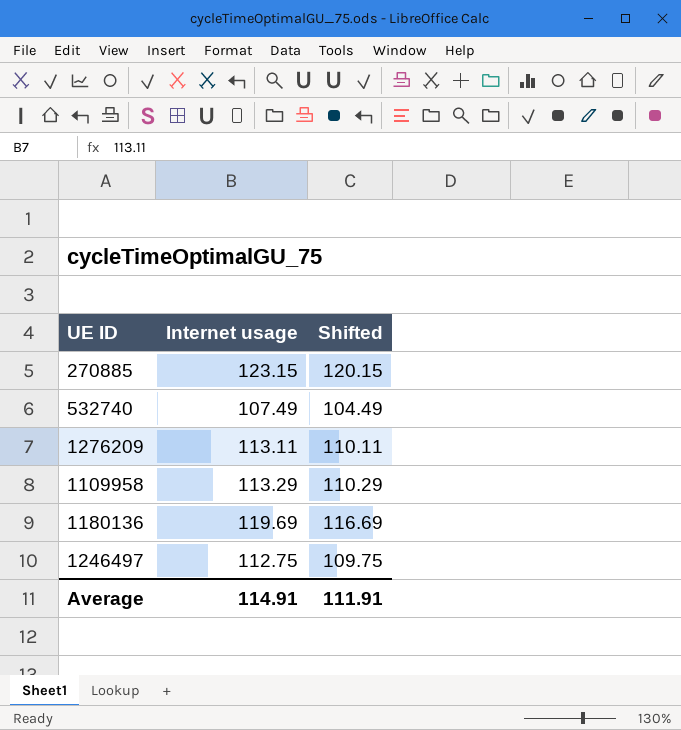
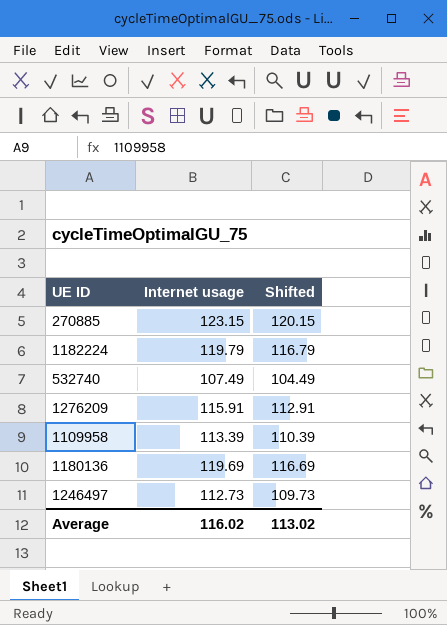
row 1182224: none -> 119.79 | 116.79
1276209 | Internet usage: 113.11 -> 115.91
1276209 | Shifted: 110.11 -> 112.91
1109958 | Internet usage: 113.29 -> 113.39
1109958 | Shifted: 110.29 -> 110.39
1246497 | Internet usage: 112.75 -> 112.73
1246497 | Shifted: 109.75 -> 109.73
Average | Internet usage: 114.91 -> 116.02
Average | Shifted: 111.91 -> 113.02

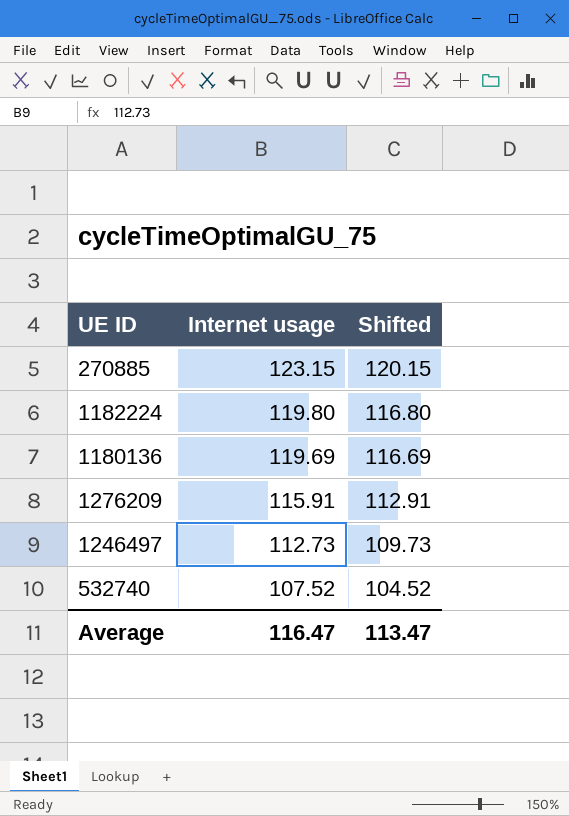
row order: none -> Internet usage descending
row 1109958: 113.39 | 110.39 -> none
1182224 | Internet usage: 119.79 -> 119.80
1182224 | Shifted: 116.79 -> 116.80
532740 | Internet usage: 107.49 -> 107.52
532740 | Shifted: 104.49 -> 104.52
Average | Internet usage: 116.02 -> 116.47
Average | Shifted: 113.02 -> 113.47

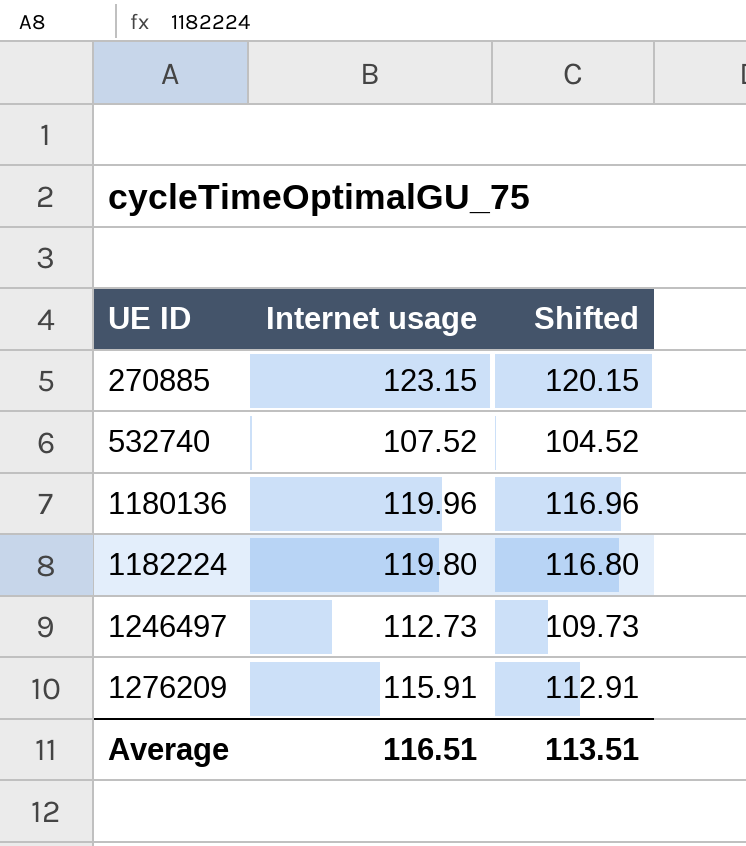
row order: Internet usage descending -> UE ID ascending
1180136 | Internet usage: 119.69 -> 119.96
1180136 | Shifted: 116.69 -> 116.96
Average | Internet usage: 116.47 -> 116.51
Average | Shifted: 113.47 -> 113.51

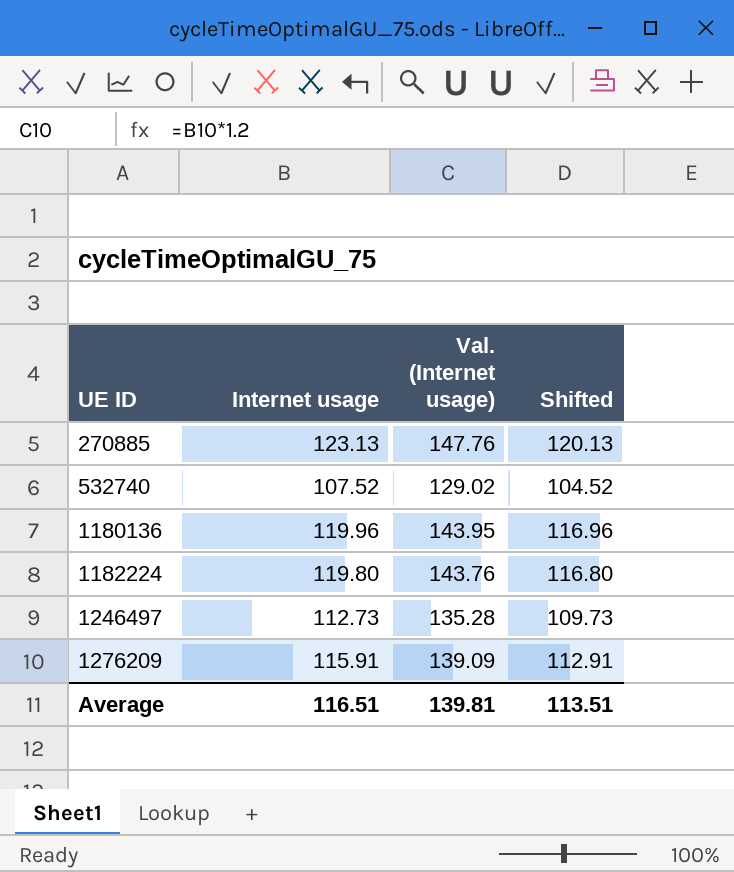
column Val. (Internet usage) | formula: none -> [Internet usage] * 1.2
270885 | Internet usage: 123.15 -> 123.13
270885 | Shifted: 120.15 -> 120.13

